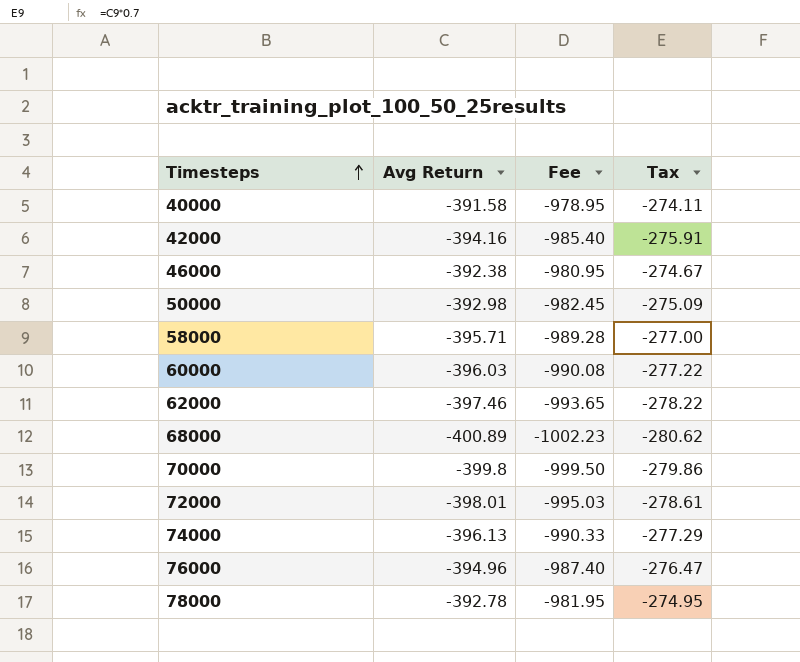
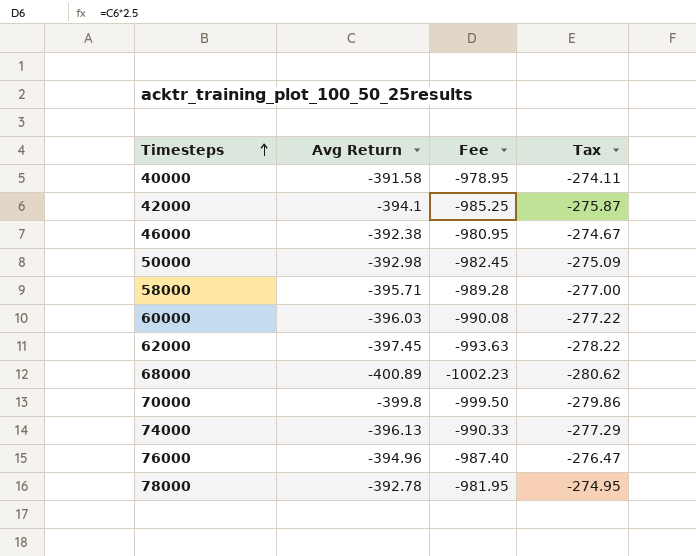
row 72000: -398.01 | -995.03 | -278.61 -> none
42000 | Avg Return: -394.16 -> -394.1
42000 | Fee: -985.40 -> -985.25
42000 | Tax: -275.91 -> -275.87
62000 | Avg Return: -397.46 -> -397.45
62000 | Fee: -993.65 -> -993.63

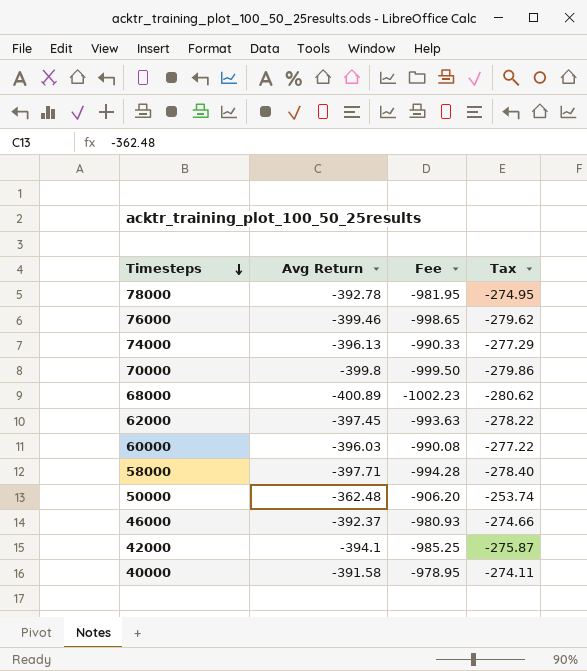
row order: Timesteps ascending -> Timesteps descending
76000 | Avg Return: -394.96 -> -399.46
76000 | Fee: -987.40 -> -998.65
76000 | Tax: -276.47 -> -279.62
58000 | Avg Return: -395.71 -> -397.71
58000 | Fee: -989.28 -> -994.28
58000 | Tax: -277.00 -> -278.40
50000 | Avg Return: -392.98 -> -362.48
50000 | Fee: -982.45 -> -906.20
50000 | Tax: -275.09 -> -253.74
46000 | Avg Return: -392.38 -> -392.37
46000 | Fee: -980.95 -> -980.93
46000 | Tax: -274.67 -> -274.66

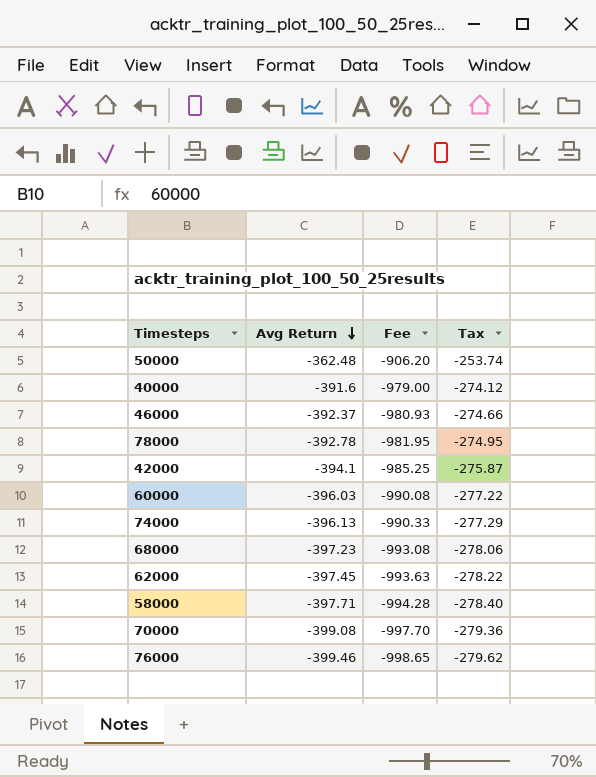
row order: Timesteps descending -> Avg Return descending
40000 | Avg Return: -391.58 -> -391.6
40000 | Fee: -978.95 -> -979.00
40000 | Tax: -274.11 -> -274.12
68000 | Avg Return: -400.89 -> -397.23
68000 | Fee: -1002.23 -> -993.08
68000 | Tax: -280.62 -> -278.06
70000 | Avg Return: -399.8 -> -399.08
70000 | Fee: -999.50 -> -997.70
70000 | Tax: -279.86 -> -279.36

